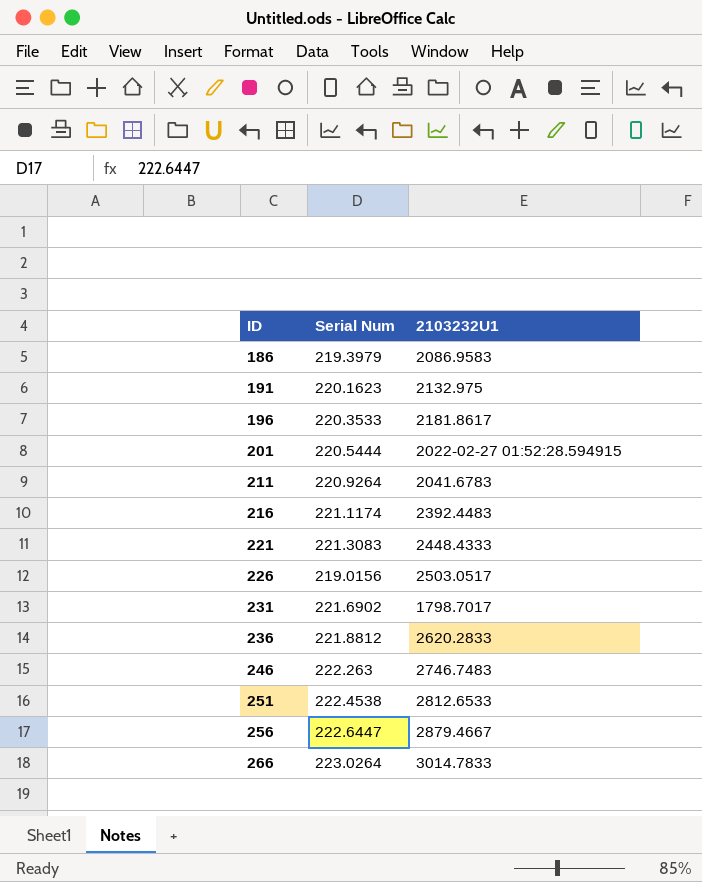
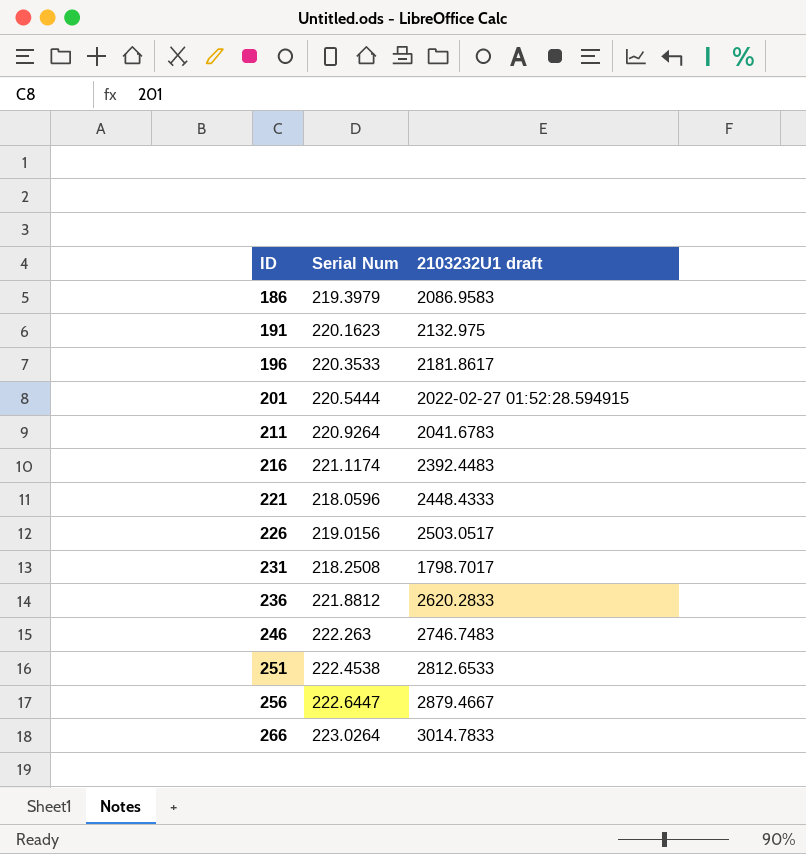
column name: 2103232U1 -> 2103232U1 draft
221 | Serial Num: 221.3083 -> 218.0596
231 | Serial Num: 221.6902 -> 218.2508

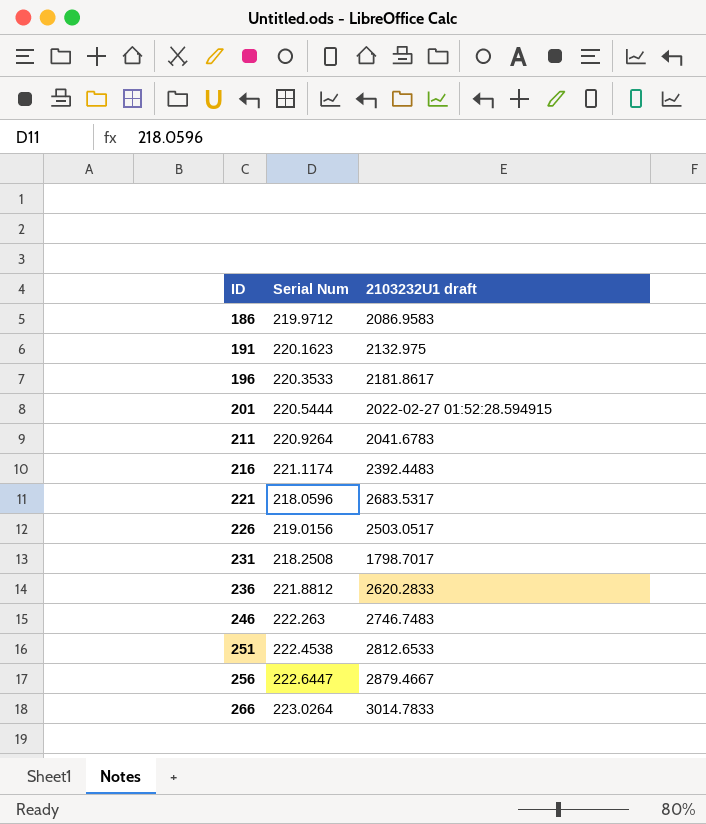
186 | Serial Num: 219.3979 -> 219.9712
221 | 2103232U1 draft: 2448.4333 -> 2683.5317

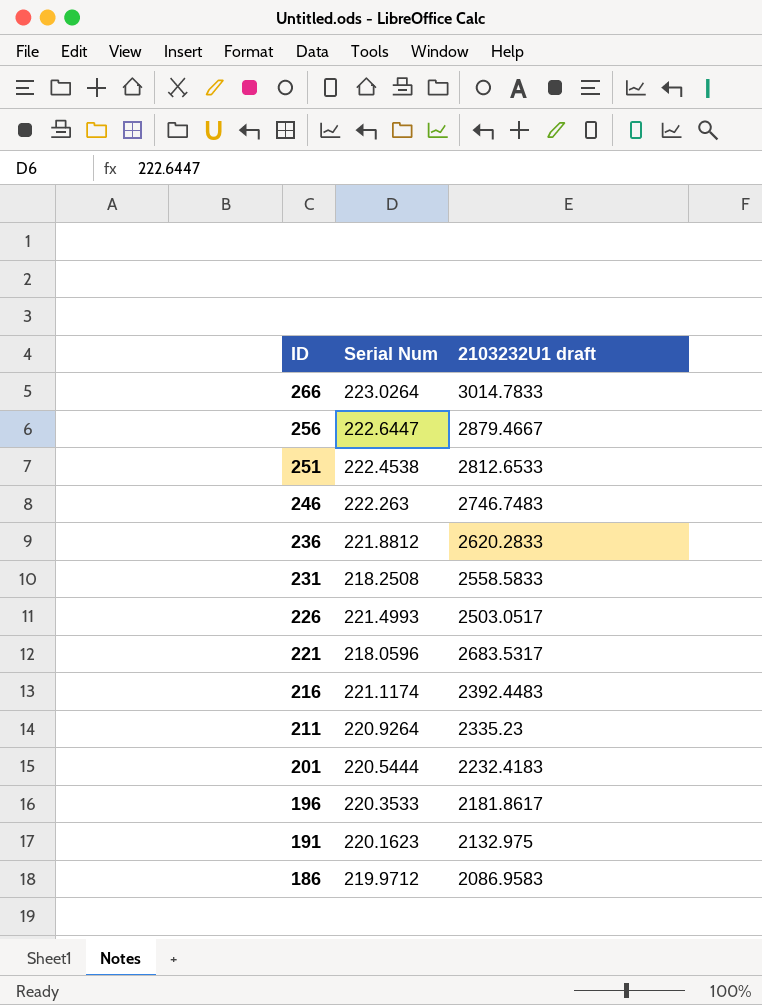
row order: ID ascending -> ID descending
231 | 2103232U1 draft: 1798.7017 -> 2558.5833
226 | Serial Num: 219.0156 -> 221.4993
211 | 2103232U1 draft: 2041.6783 -> 2335.23
201 | 2103232U1 draft: 2022-02-27 01:52:28.594915 -> 2232.4183

